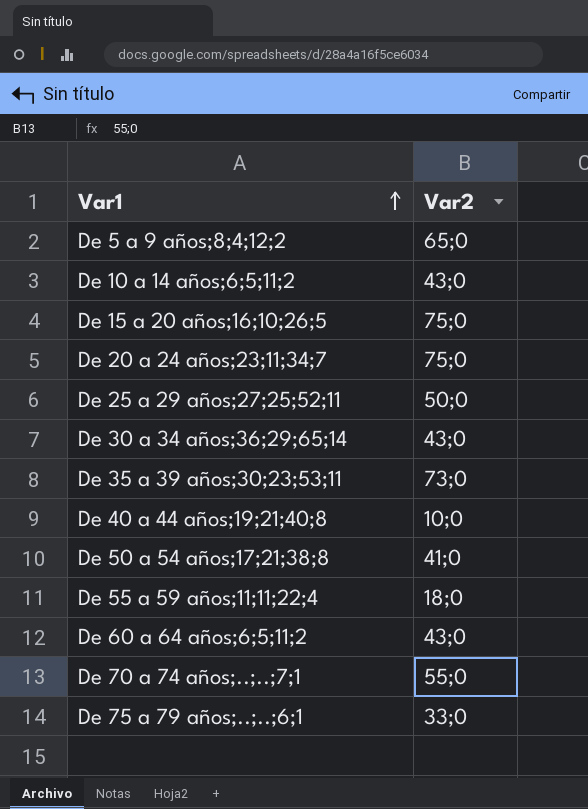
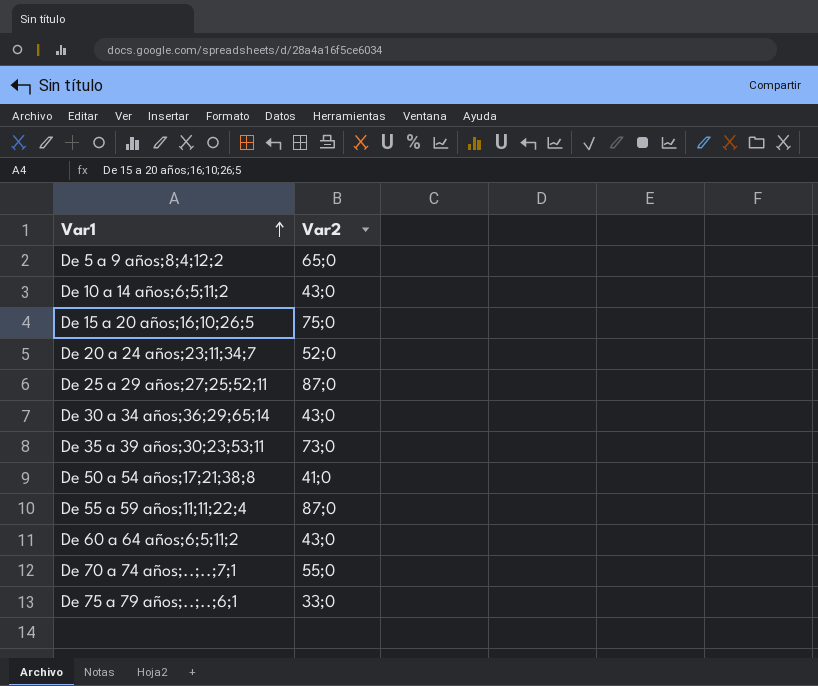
row De 40 a 44 años;19;21;40;8: 10;0 -> none
De 20 a 24 años;23;11;34;7 | Var2: 75;0 -> 52;0
De 25 a 29 años;27;25;52;11 | Var2: 50;0 -> 87;0
De 55 a 59 años;11;11;22;4 | Var2: 18;0 -> 87;0

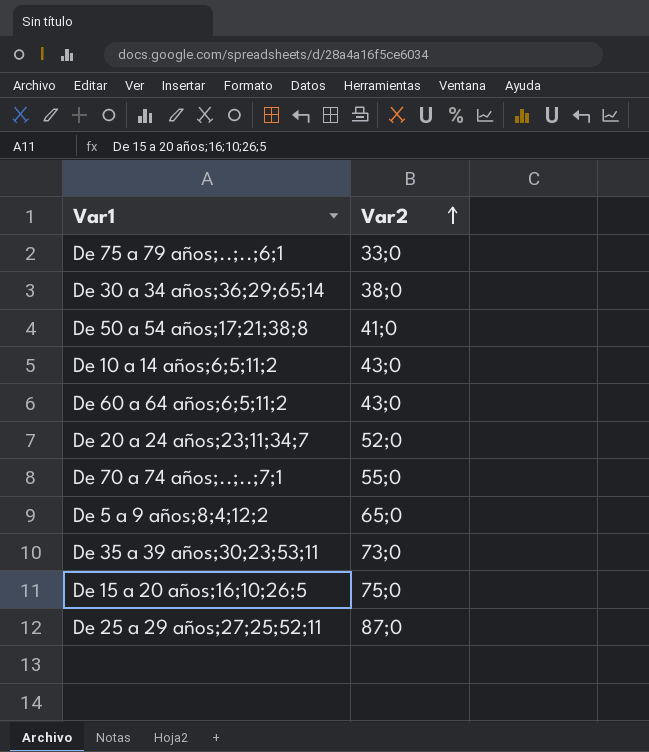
row order: Var1 ascending -> Var2 ascending
row De 55 a 59 años;11;11;22;4: 87;0 -> none
De 30 a 34 años;36;29;65;14 | Var2: 43;0 -> 38;0

